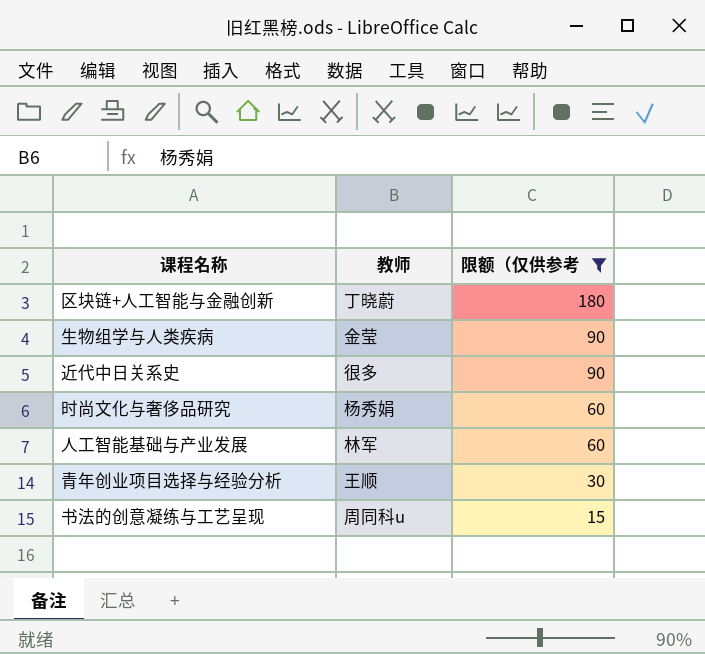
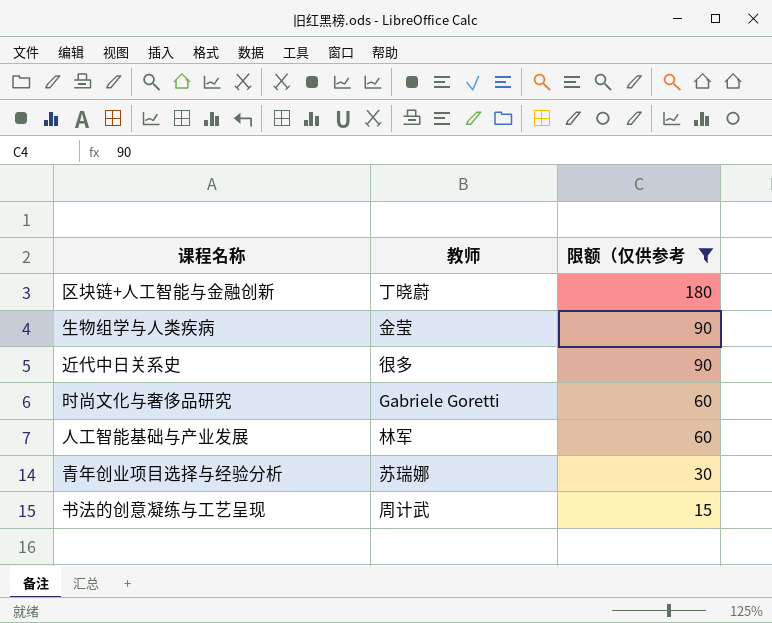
时尚文化与奢侈品研究 | 教师: 杨秀娟 -> Gabriele Goretti
青年创业项目选择与经验分析 | 教师: 王顺 -> 苏瑞娜
书法的创意凝练与工艺呈现 | 教师: 周同科u -> 周计武

